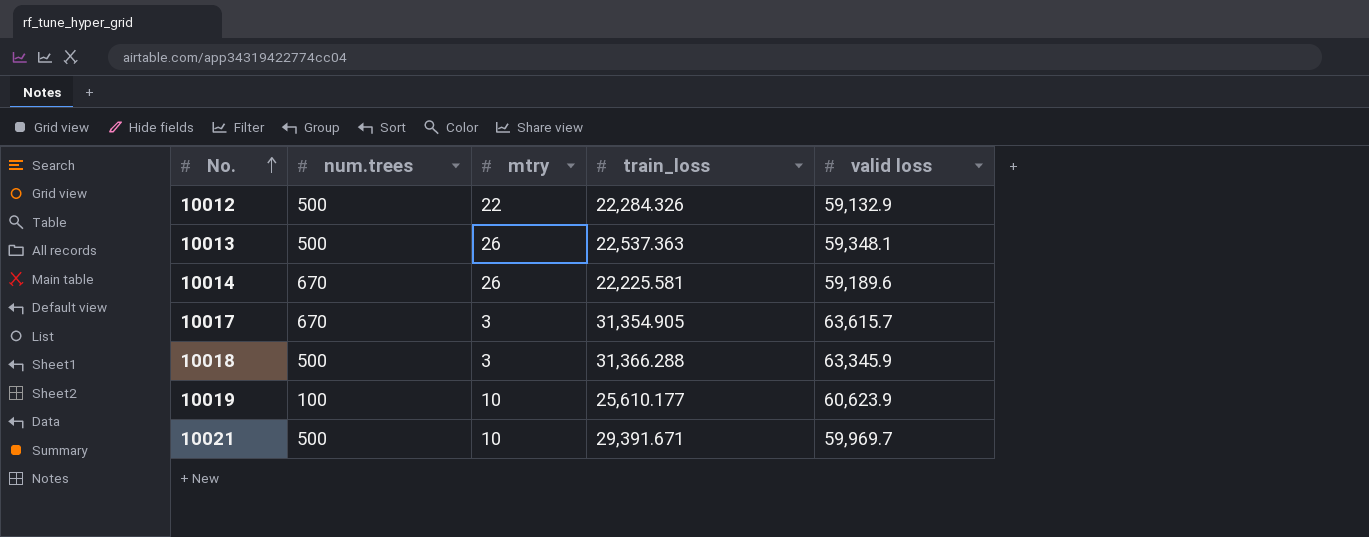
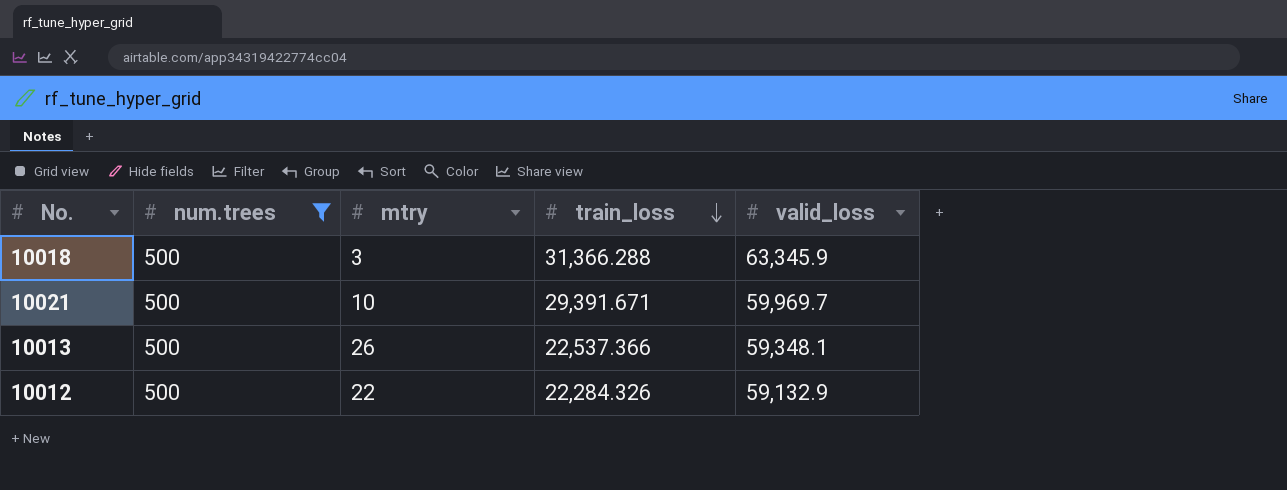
filter: none -> num.trees = 500
row order: No. ascending -> train_loss descending
column name: valid loss -> valid_loss
10013 | train_loss: 22,537.363 -> 22,537.366

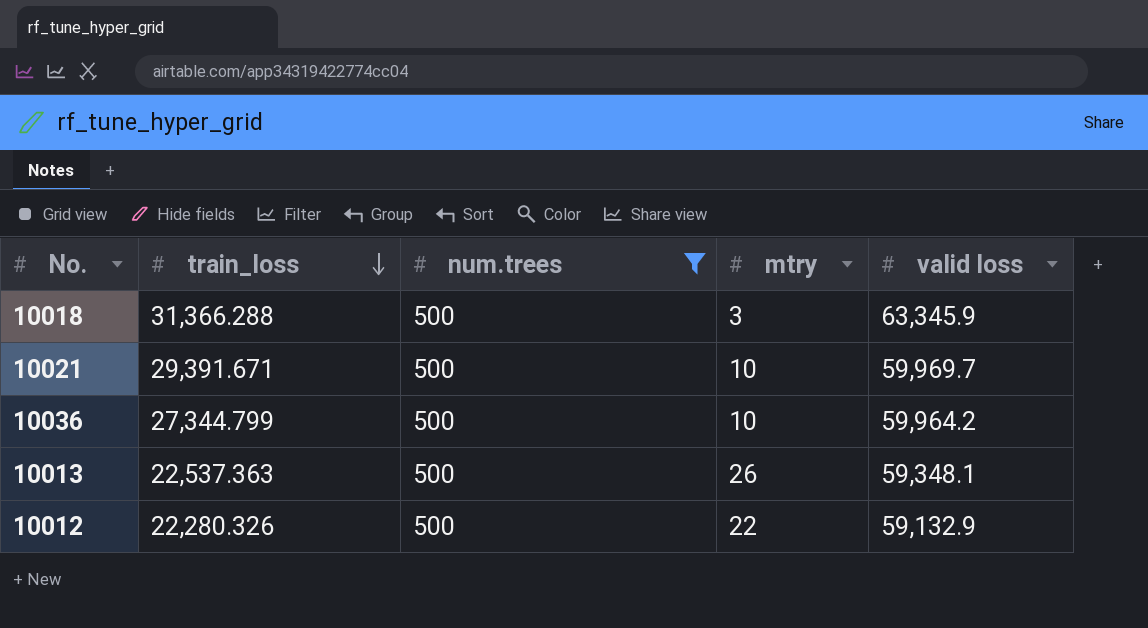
column train_loss | position: 4 -> 2
column name: valid_loss -> valid loss
row 10036: none -> 27,344.799 | 500 | 10 | 59,964.2
10013 | train_loss: 22,537.366 -> 22,537.363
10012 | train_loss: 22,284.326 -> 22,280.326

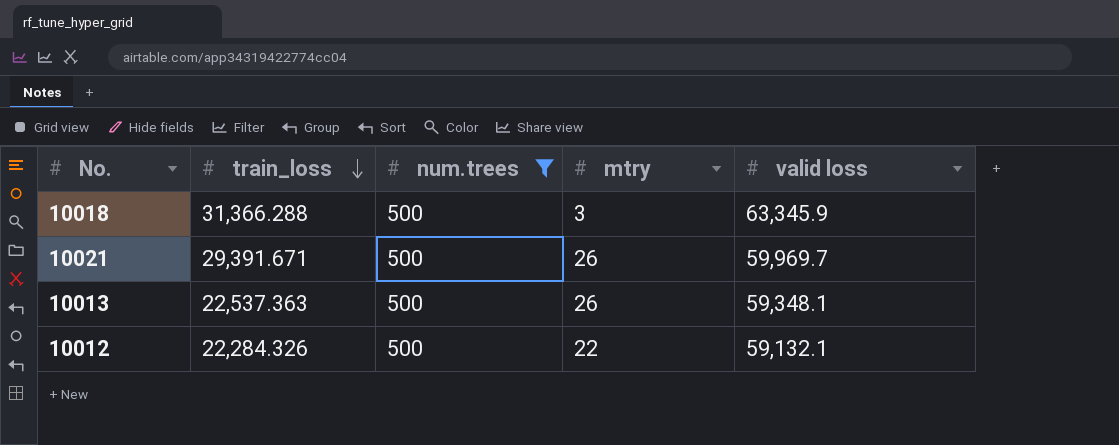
row 10036: 27,344.799 | 500 | 10 | 59,964.2 -> none
10021 | mtry: 10 -> 26
10012 | train_loss: 22,280.326 -> 22,284.326
10012 | valid loss: 59,132.9 -> 59,132.1

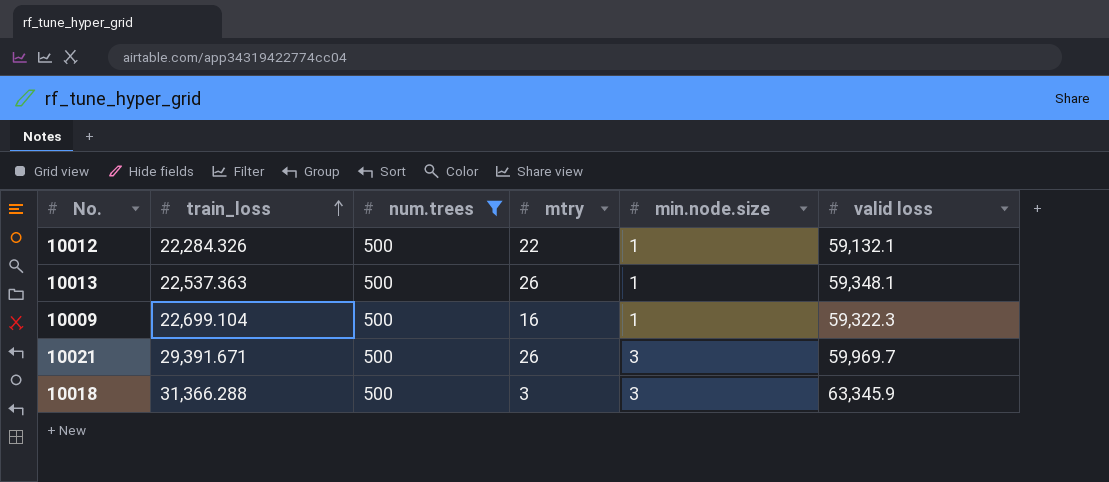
row order: train_loss descending -> train_loss ascending
column min.node.size | position: none -> 5
row 10009: none -> 22,699.104 | 500 | 16 | 1 | 59,322.3

